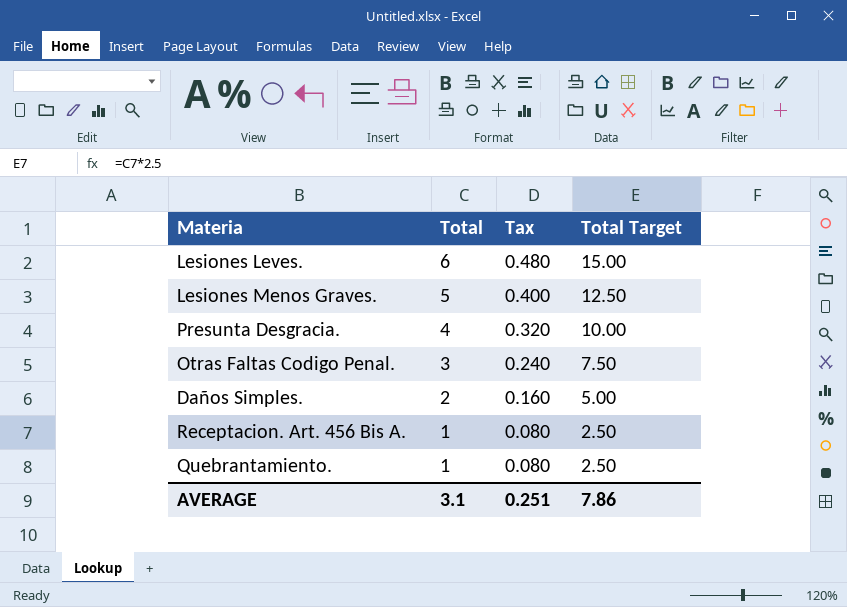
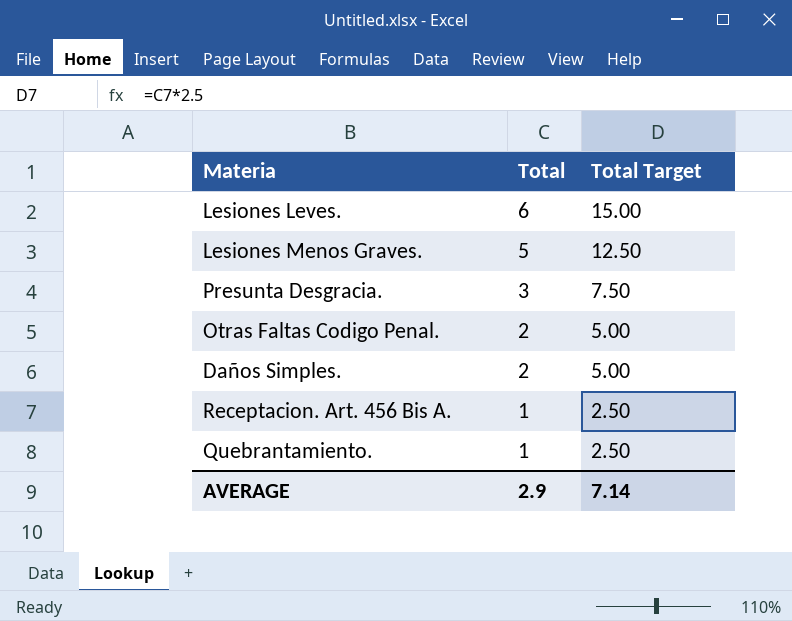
column Tax | formula: [Total] * 0.08 -> none
Presunta Desgracia. | Total: 4 -> 3
Presunta Desgracia. | Total Target: 10.00 -> 7.50
Otras Faltas Codigo Penal. | Total: 3 -> 2
Otras Faltas Codigo Penal. | Total Target: 7.50 -> 5.00
AVERAGE | Total: 3.1 -> 2.9
AVERAGE | Total Target: 7.86 -> 7.14

